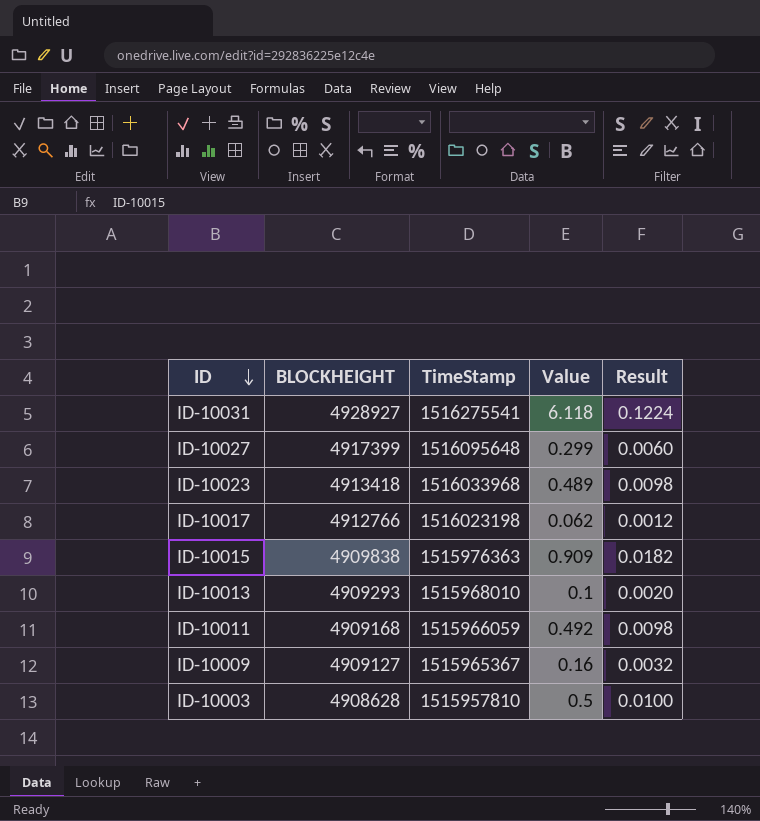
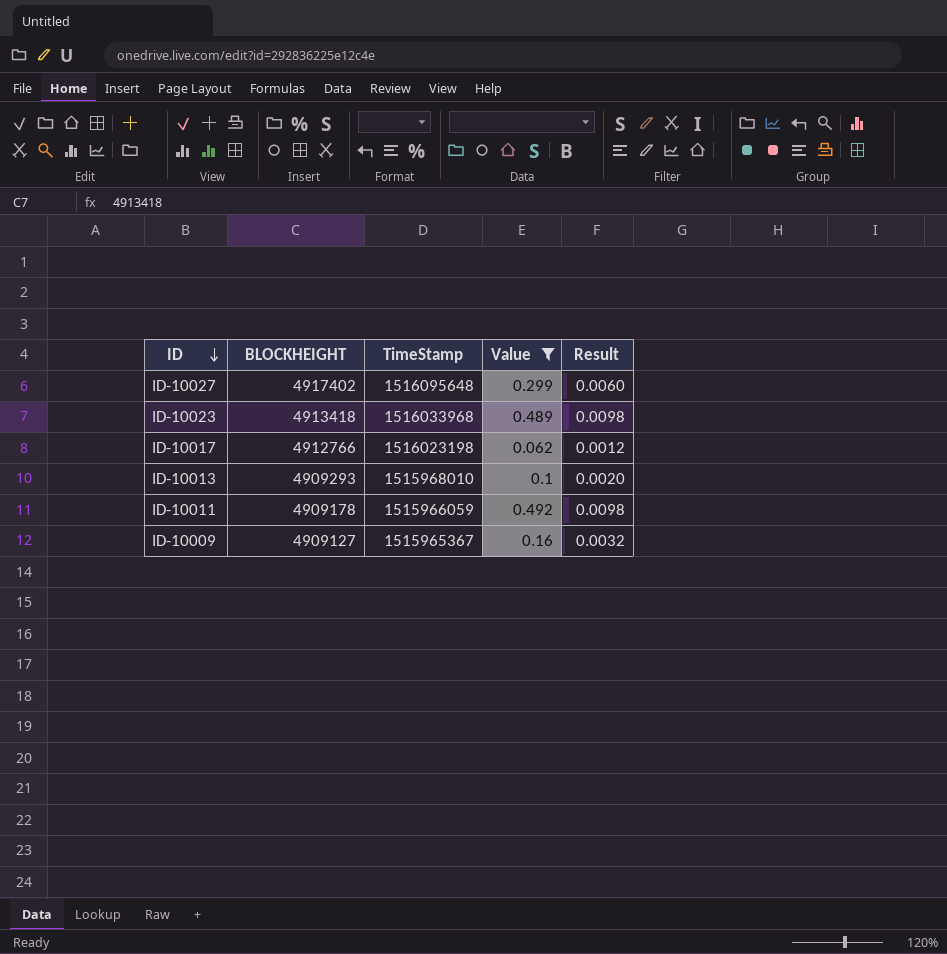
filter: none -> Value <= 0.492
ID-10027 | BLOCKHEIGHT: 4917399 -> 4917402
ID-10011 | BLOCKHEIGHT: 4909168 -> 4909178

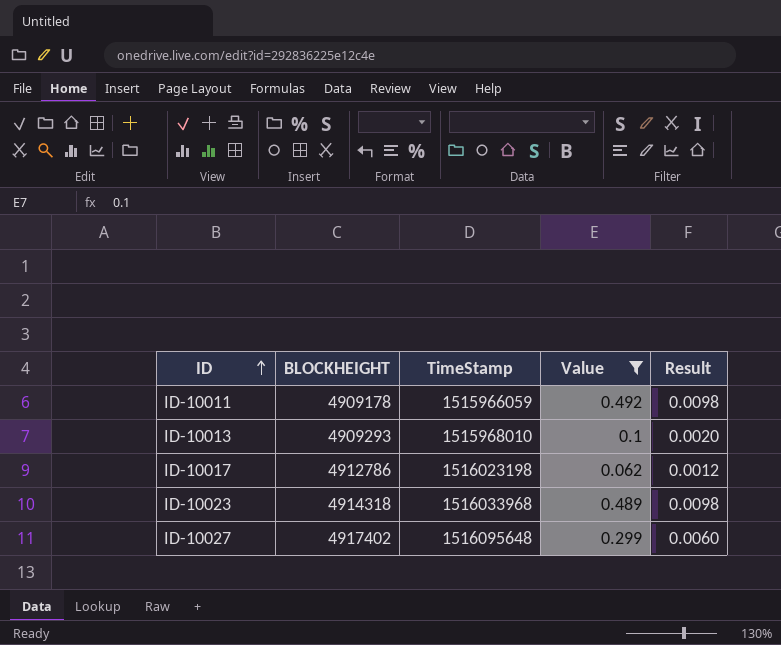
row order: ID descending -> ID ascending
row ID-10009: 4909127 | 1515965367 | 0.16 | 0.0032 -> none
ID-10017 | BLOCKHEIGHT: 4912766 -> 4912786
ID-10023 | BLOCKHEIGHT: 4913418 -> 4914318

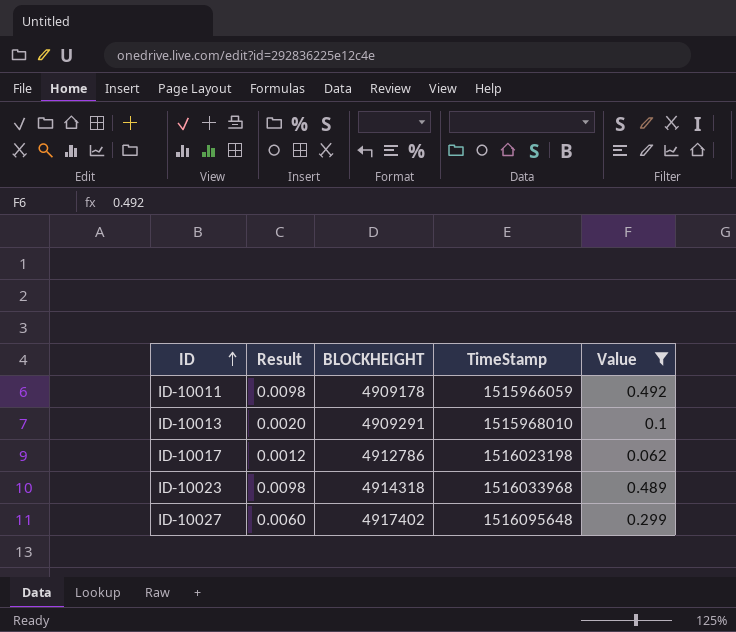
column Result | position: 5 -> 2
ID-10013 | BLOCKHEIGHT: 4909293 -> 4909291

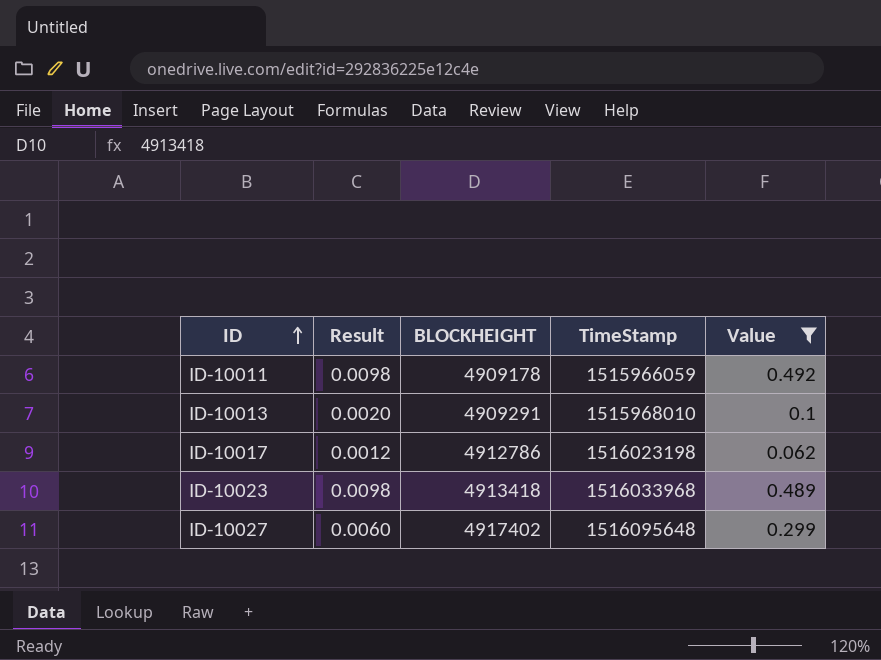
ID-10023 | BLOCKHEIGHT: 4914318 -> 4913418

